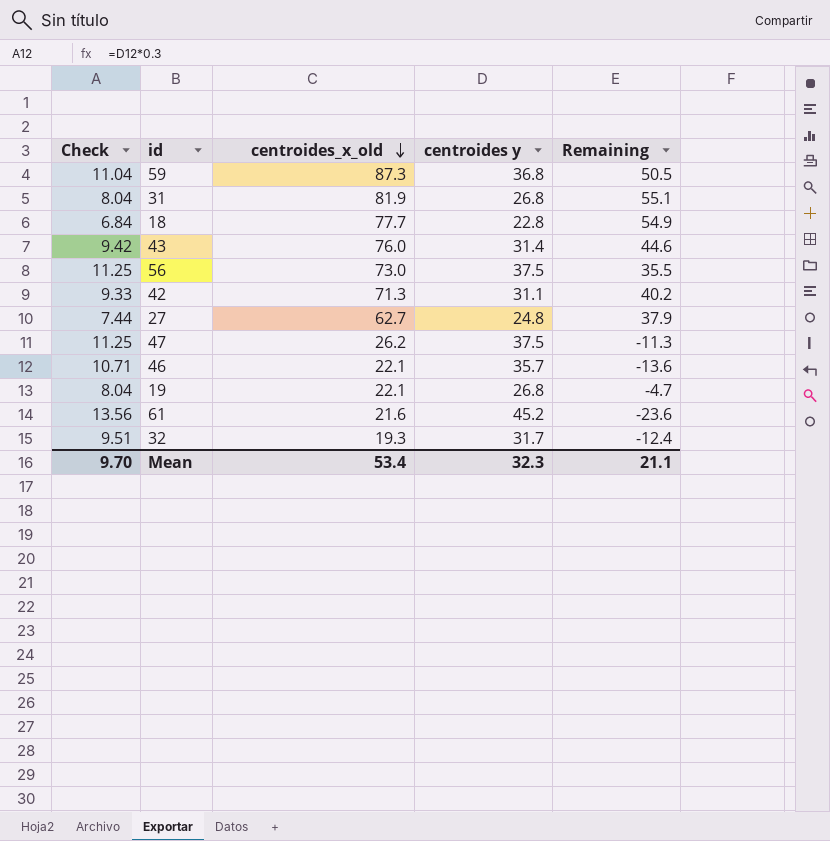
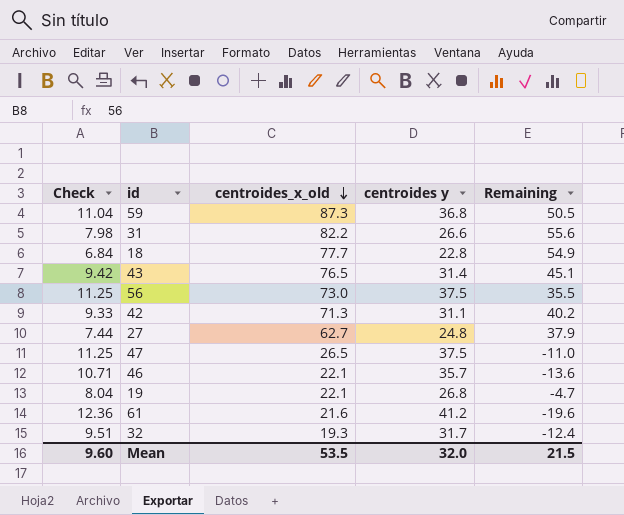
31 | Check: 8.04 -> 7.98
31 | centroides_x_old: 81.9 -> 82.2
31 | centroides y: 26.8 -> 26.6
31 | Remaining: 55.1 -> 55.6
43 | centroides_x_old: 76.0 -> 76.5
43 | Remaining: 44.6 -> 45.1
47 | centroides_x_old: 26.2 -> 26.5
47 | Remaining: -11.3 -> -11.0
61 | Check: 13.56 -> 12.36
61 | centroides y: 45.2 -> 41.2
61 | Remaining: -23.6 -> -19.6
Mean | Check: 9.70 -> 9.60
Mean | centroides_x_old: 53.4 -> 53.5
Mean | centroides y: 32.3 -> 32.0
Mean | Remaining: 21.1 -> 21.5

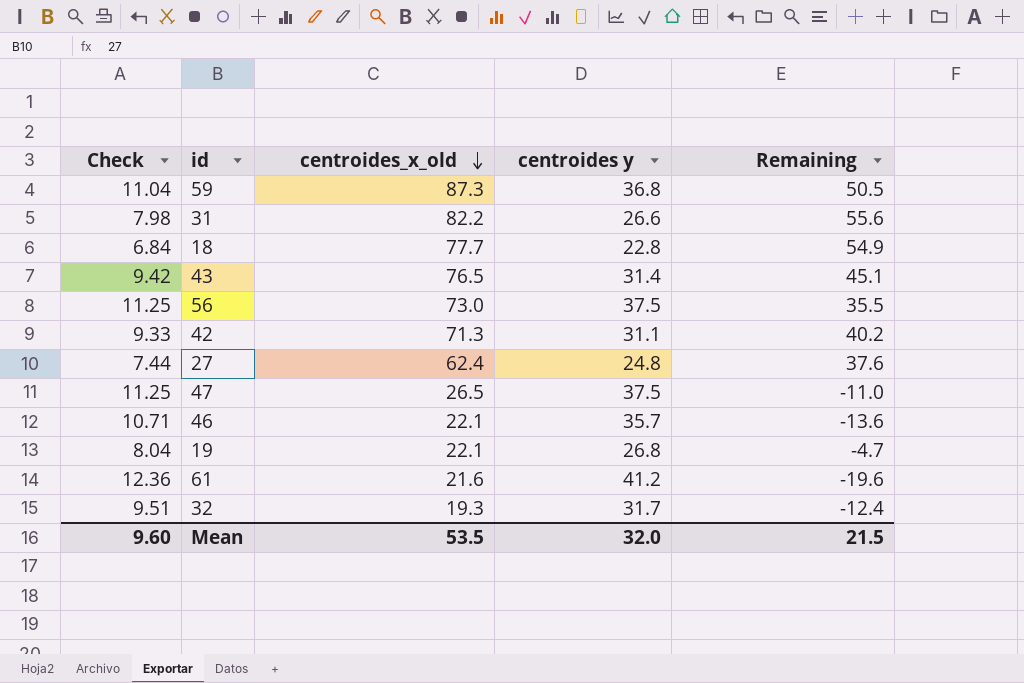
27 | centroides_x_old: 62.7 -> 62.4
27 | Remaining: 37.9 -> 37.6

